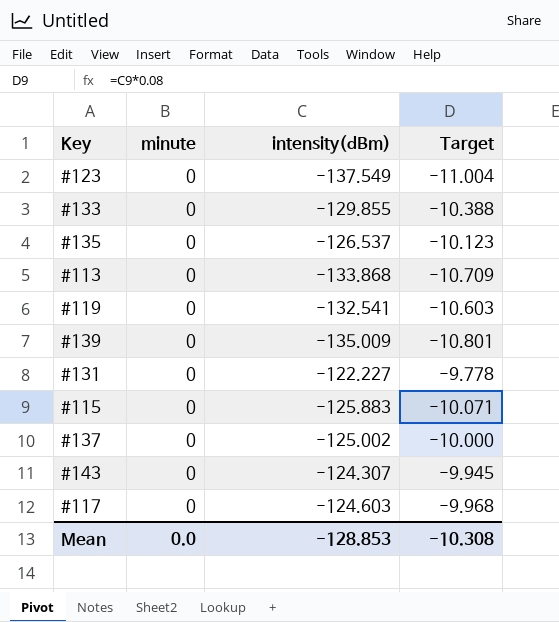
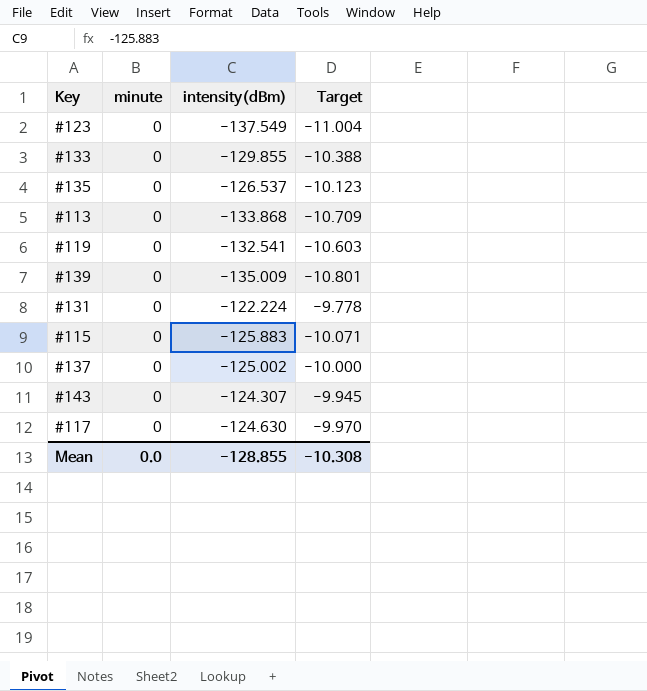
#131 | intensity(dBm): -122.227 -> -122.224
#117 | intensity(dBm): -124.603 -> -124.630
#117 | Target: -9.968 -> -9.970
Mean | intensity(dBm): -128.853 -> -128.855

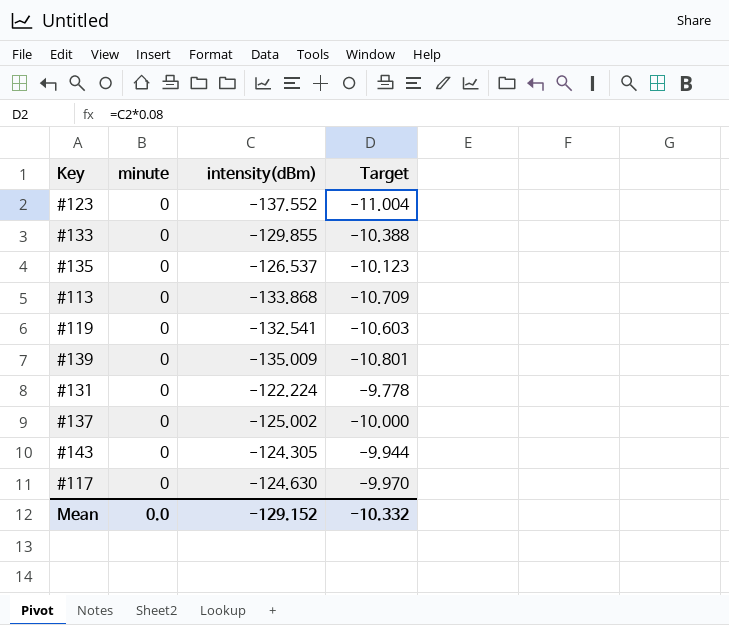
row #115: 0 | -125.883 | -10.071 -> none
#123 | intensity(dBm): -137.549 -> -137.552
#143 | intensity(dBm): -124.307 -> -124.305
#143 | Target: -9.945 -> -9.944
Mean | intensity(dBm): -128.855 -> -129.152
Mean | Target: -10.308 -> -10.332

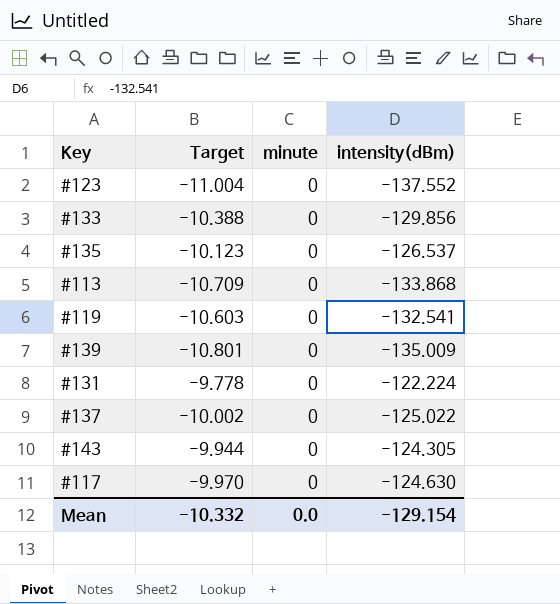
column Target | position: 4 -> 2
#133 | intensity(dBm): -129.855 -> -129.856
#137 | Target: -10.000 -> -10.002
#137 | intensity(dBm): -125.002 -> -125.022
Mean | intensity(dBm): -129.152 -> -129.154

